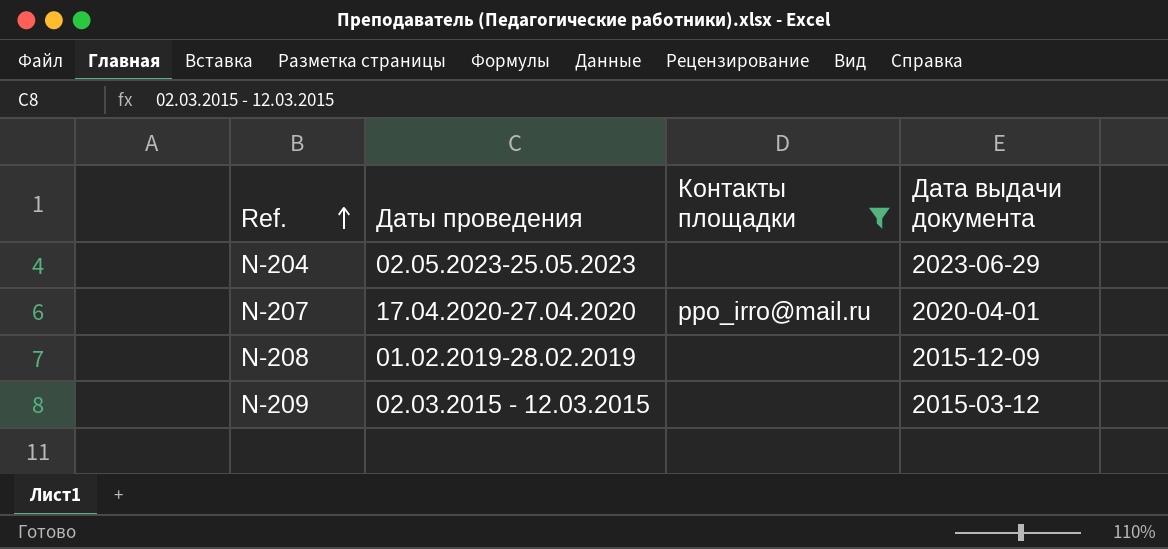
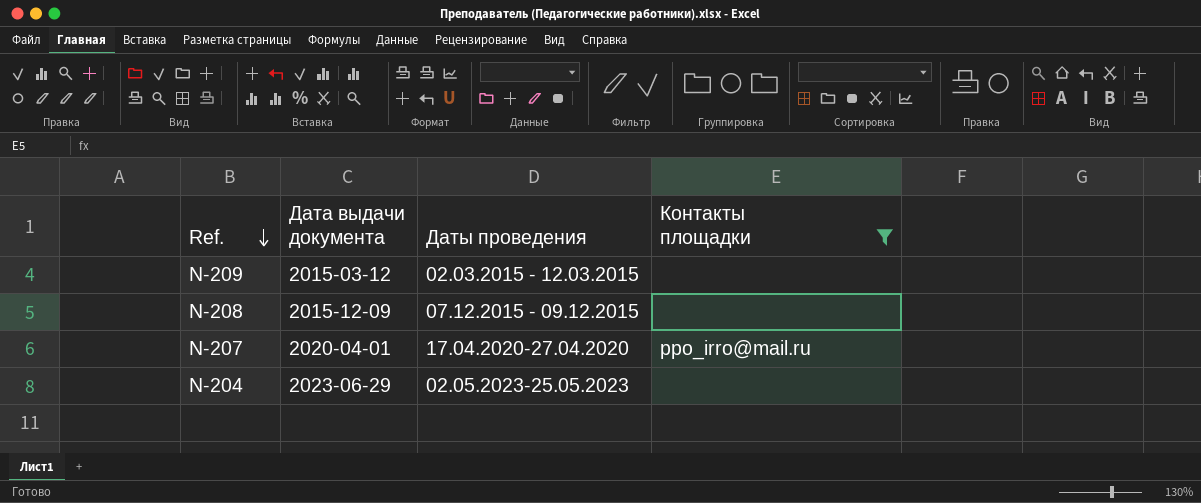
row order: Ref. ascending -> Ref. descending
column Дата выдачи документа | position: 4 -> 2
N-208 | Даты проведения: 01.02.2019-28.02.2019 -> 07.12.2015 - 09.12.2015

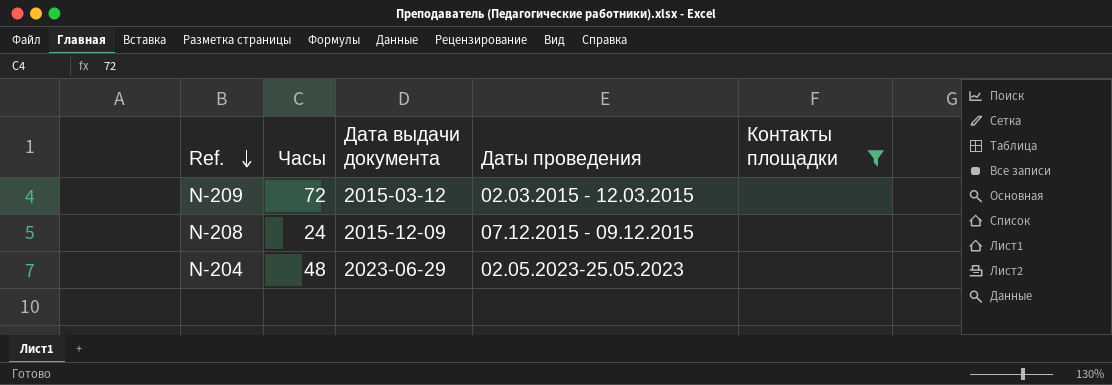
column Часы | position: none -> 2
row N-207: 2020-04-01 | 17.04.2020-27.04.2020 | ppo_irro@mail.ru -> none

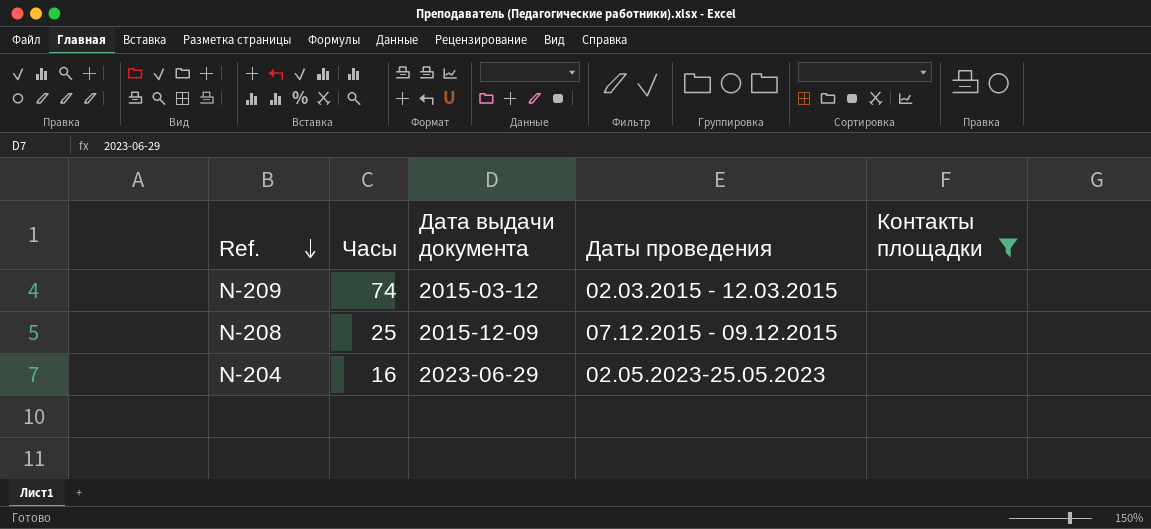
N-209 | Часы: 72 -> 74
N-208 | Часы: 24 -> 25
N-204 | Часы: 48 -> 16

